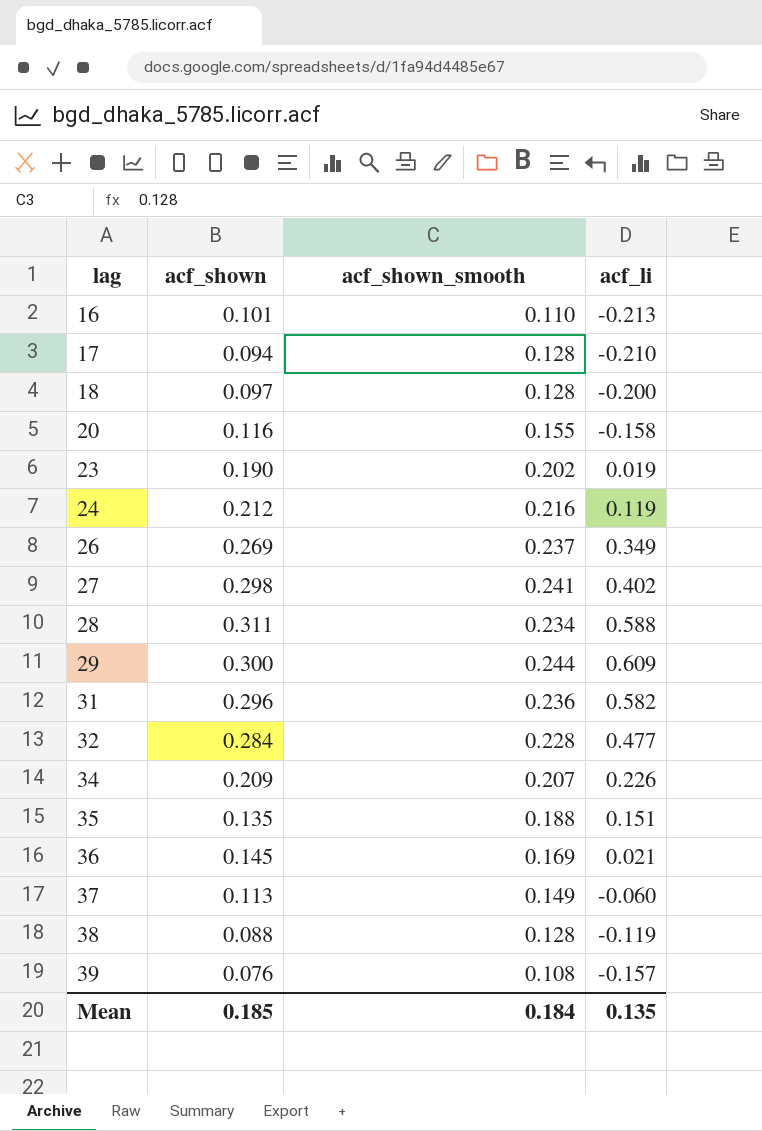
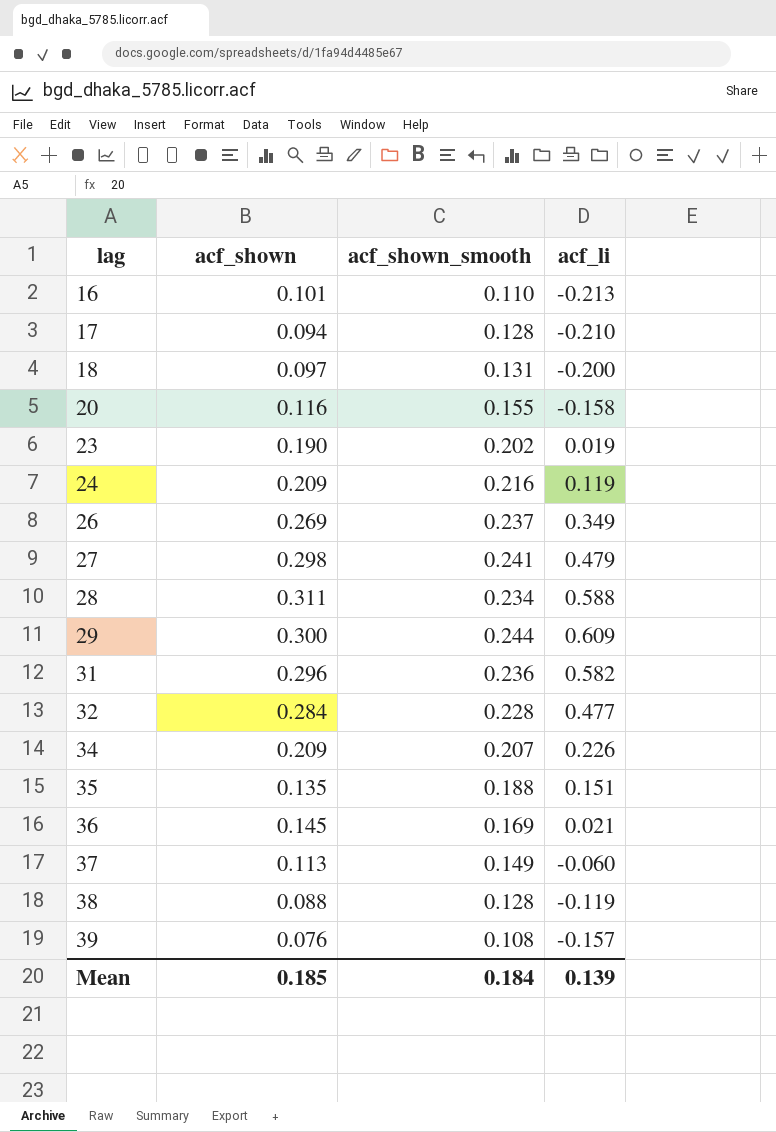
18 | acf_shown_smooth: 0.128 -> 0.131
24 | acf_shown: 0.212 -> 0.209
27 | acf_li: 0.402 -> 0.479
Mean | acf_li: 0.135 -> 0.139

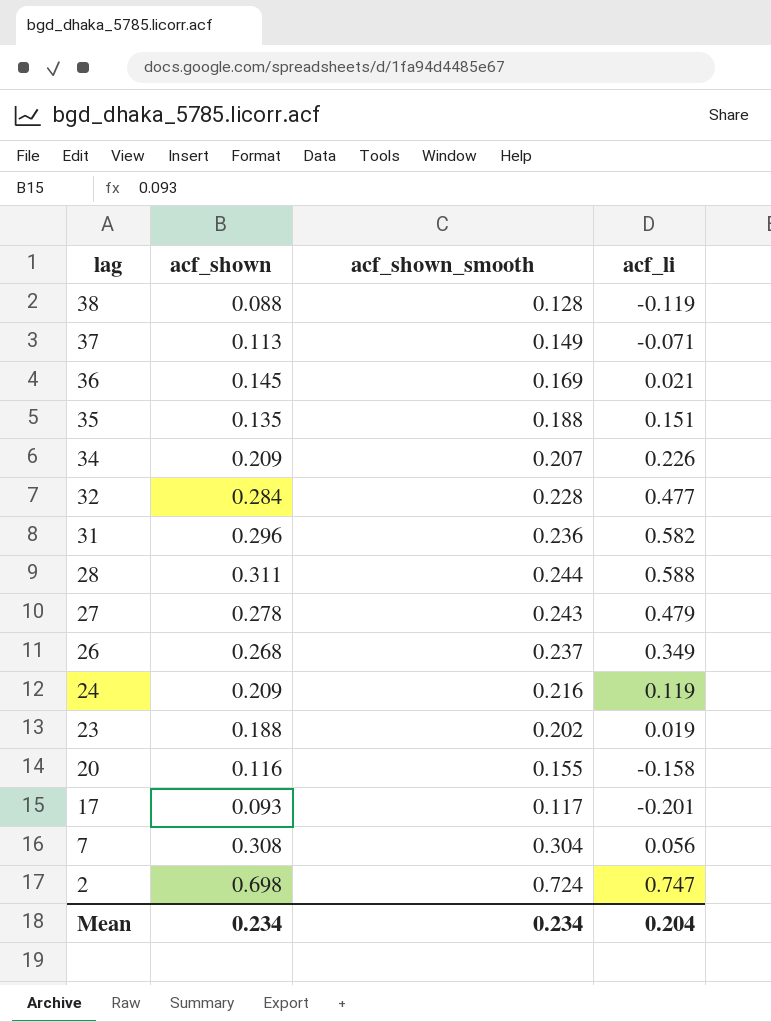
row order: lag ascending -> lag descending
row 16: 0.101 | 0.110 | -0.213 -> none
row 18: 0.097 | 0.131 | -0.200 -> none
row 29: 0.300 | 0.244 | 0.609 -> none
row 39: 0.076 | 0.108 | -0.157 -> none
37 | acf_li: -0.060 -> -0.071
28 | acf_shown_smooth: 0.234 -> 0.244
27 | acf_shown: 0.298 -> 0.278
27 | acf_shown_smooth: 0.241 -> 0.243
26 | acf_shown: 0.269 -> 0.268
23 | acf_shown: 0.190 -> 0.188
17 | acf_shown: 0.094 -> 0.093
17 | acf_shown_smooth: 0.128 -> 0.117
17 | acf_li: -0.210 -> -0.201
row 7: none -> 0.308 | 0.304 | 0.056
row 2: none -> 0.698 | 0.724 | 0.747
Mean | acf_shown: 0.185 -> 0.234
Mean | acf_shown_smooth: 0.184 -> 0.234
Mean | acf_li: 0.139 -> 0.204

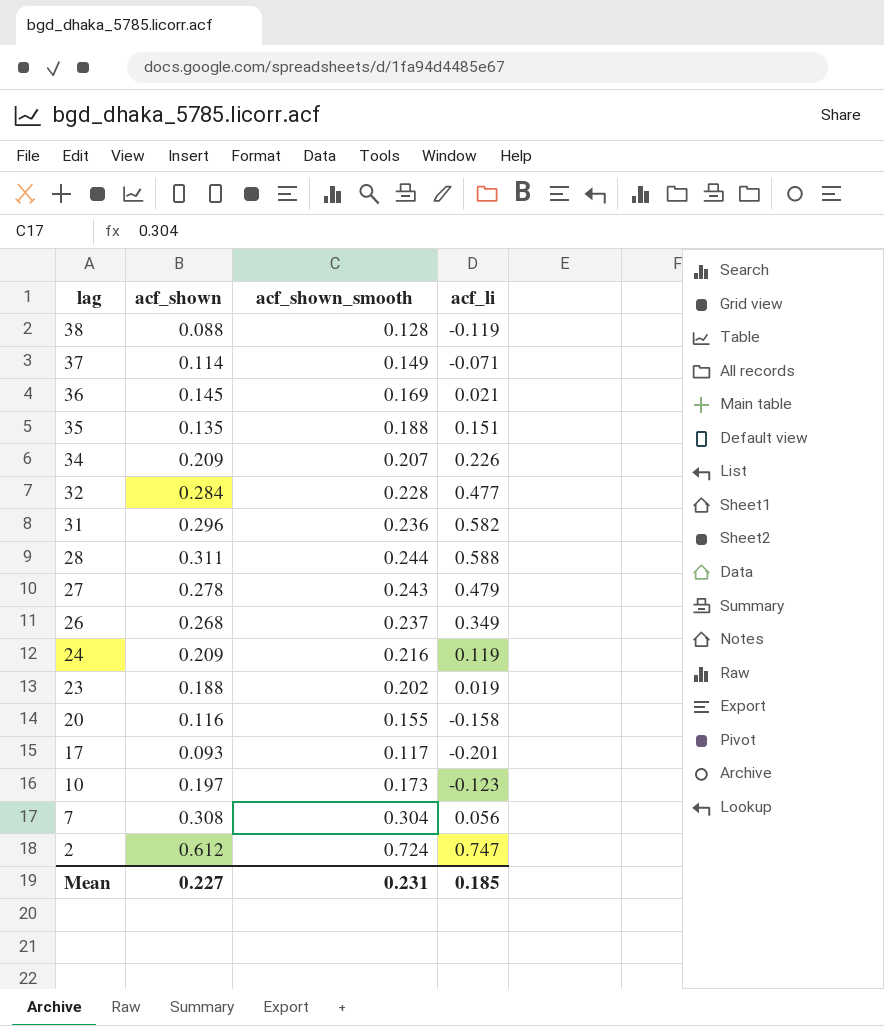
37 | acf_shown: 0.113 -> 0.114
row 10: none -> 0.197 | 0.173 | -0.123
2 | acf_shown: 0.698 -> 0.612
Mean | acf_shown: 0.234 -> 0.227
Mean | acf_shown_smooth: 0.234 -> 0.231
Mean | acf_li: 0.204 -> 0.185

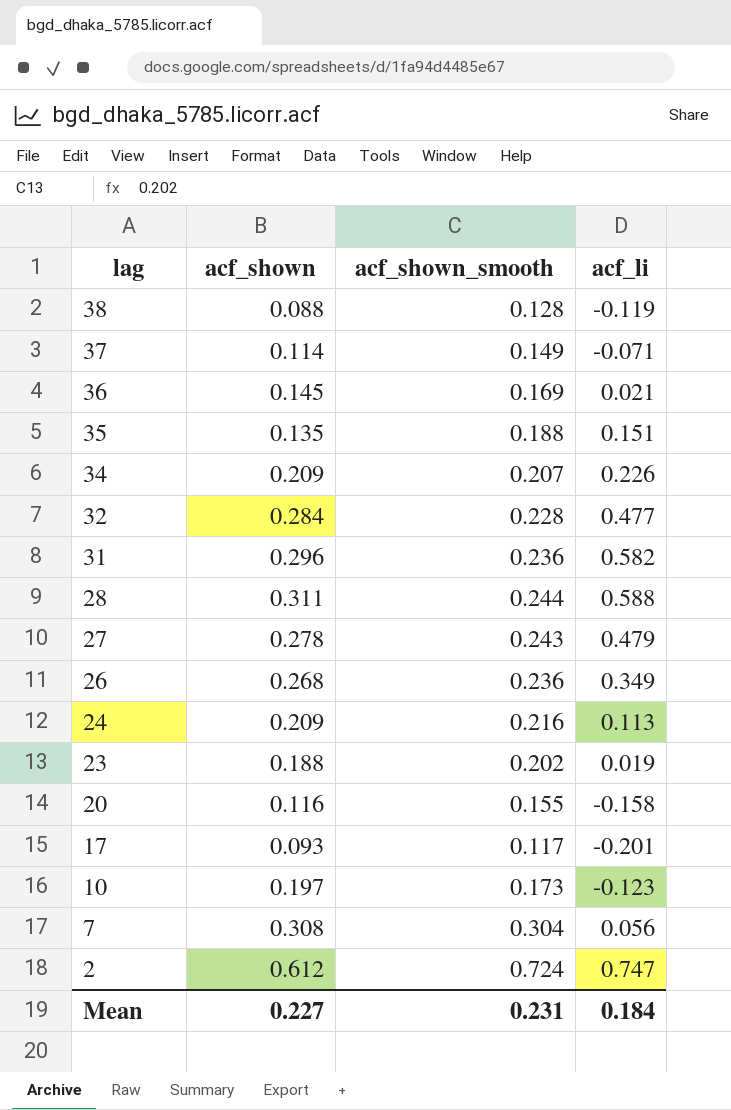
26 | acf_shown_smooth: 0.237 -> 0.236
24 | acf_li: 0.119 -> 0.113
Mean | acf_li: 0.185 -> 0.184

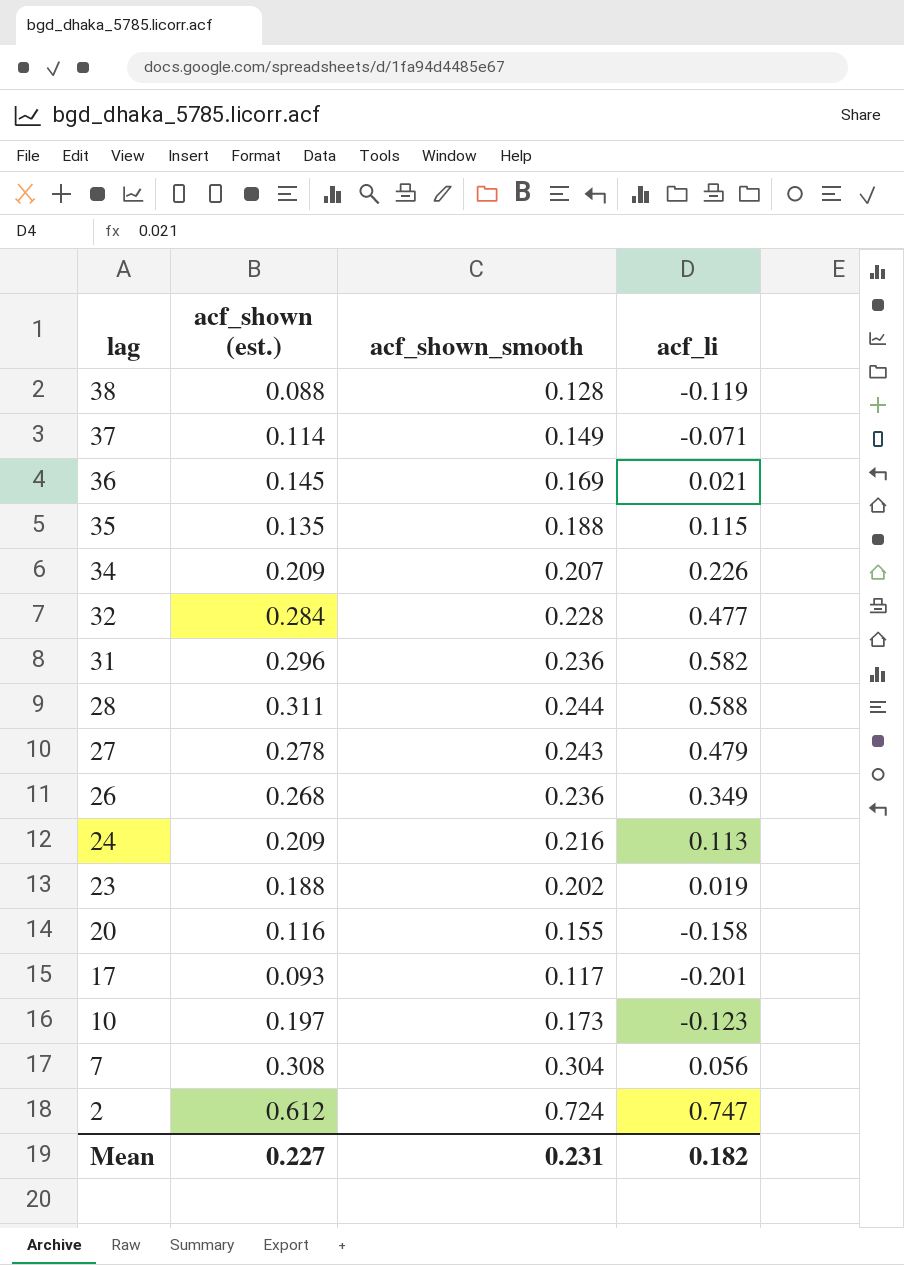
column name: acf_shown -> acf_shown (est.)
35 | acf_li: 0.151 -> 0.115
Mean | acf_li: 0.184 -> 0.182

